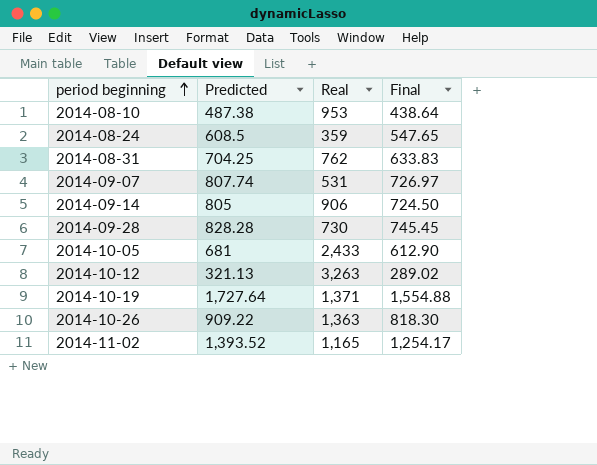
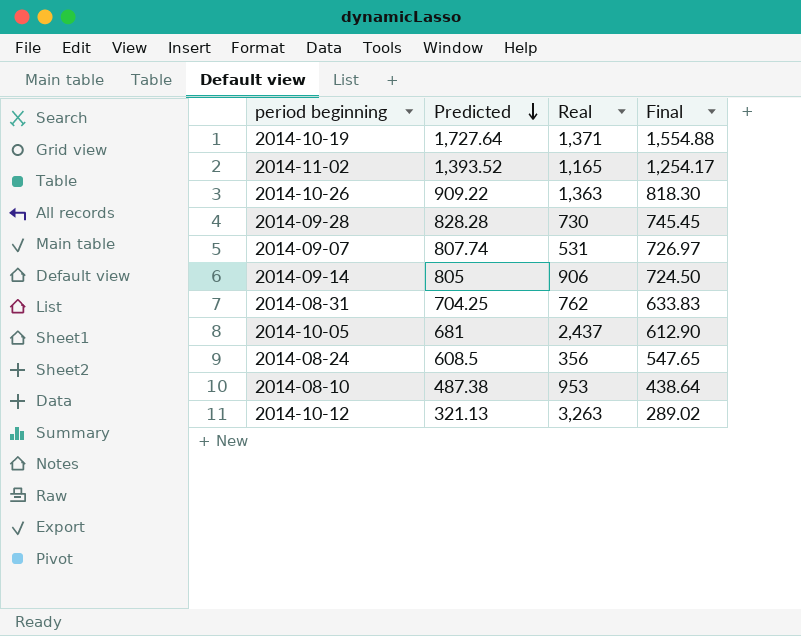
row order: period beginning ascending -> Predicted descending
2014-10-05 | Real: 2,433 -> 2,437
2014-08-24 | Real: 359 -> 356

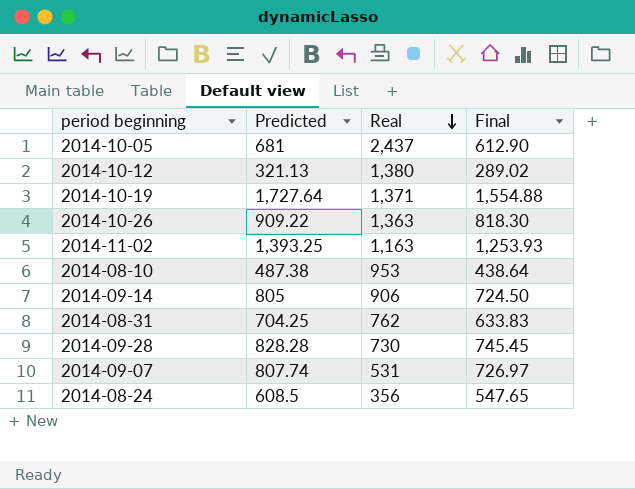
row order: Predicted descending -> Real descending
2014-10-12 | Real: 3,263 -> 1,380
2014-11-02 | Predicted: 1,393.52 -> 1,393.25
2014-11-02 | Real: 1,165 -> 1,163
2014-11-02 | Final: 1,254.17 -> 1,253.93

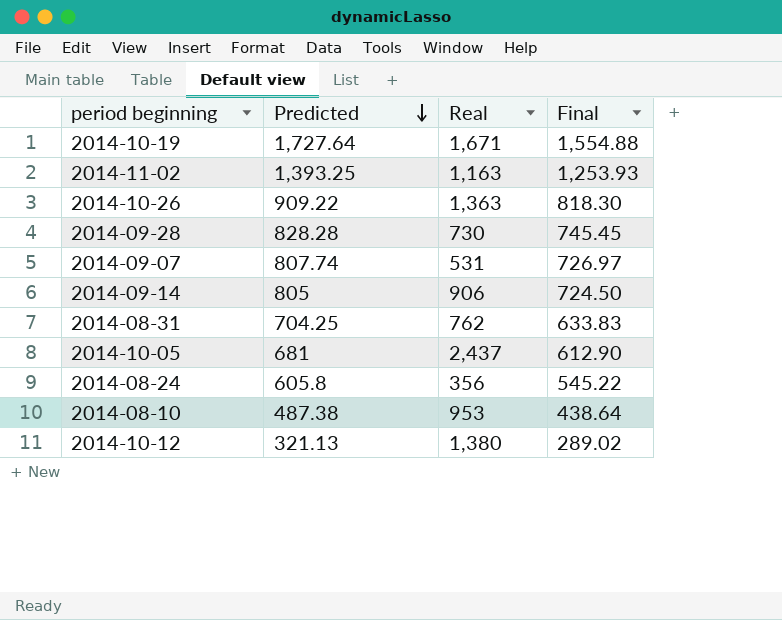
row order: Real descending -> Predicted descending
2014-10-19 | Real: 1,371 -> 1,671
2014-08-24 | Predicted: 608.5 -> 605.8
2014-08-24 | Final: 547.65 -> 545.22

